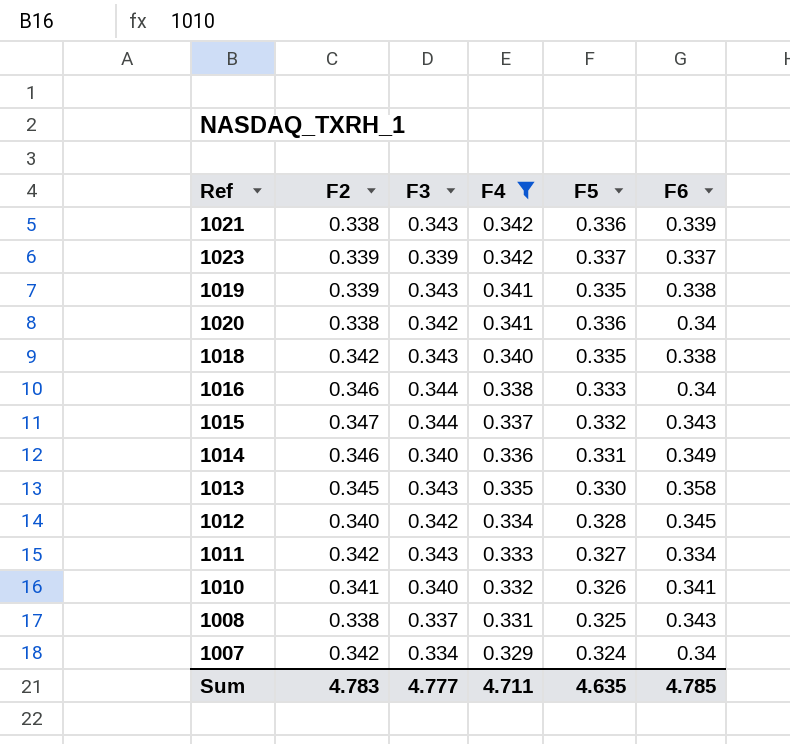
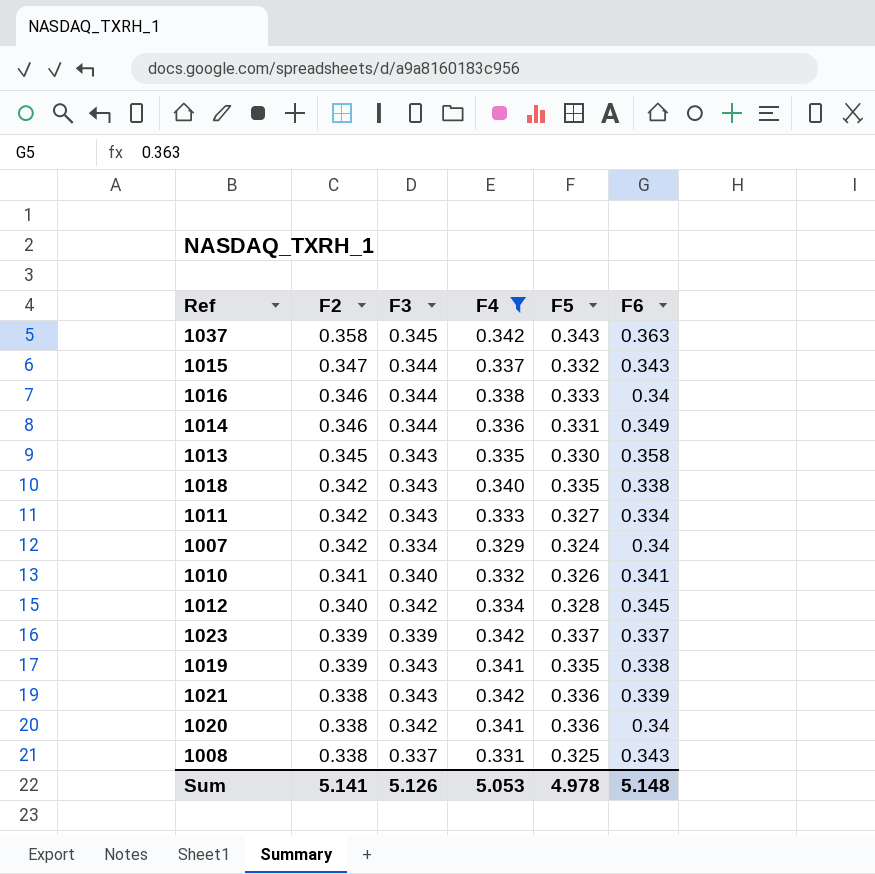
row order: F4 descending -> F2 descending
row 1037: none -> 0.358 | 0.345 | 0.342 | 0.343 | 0.363
1014 | F3: 0.340 -> 0.344
Sum | F2: 4.783 -> 5.141
Sum | F3: 4.777 -> 5.126
Sum | F4: 4.711 -> 5.053
Sum | F5: 4.635 -> 4.978
Sum | F6: 4.785 -> 5.148

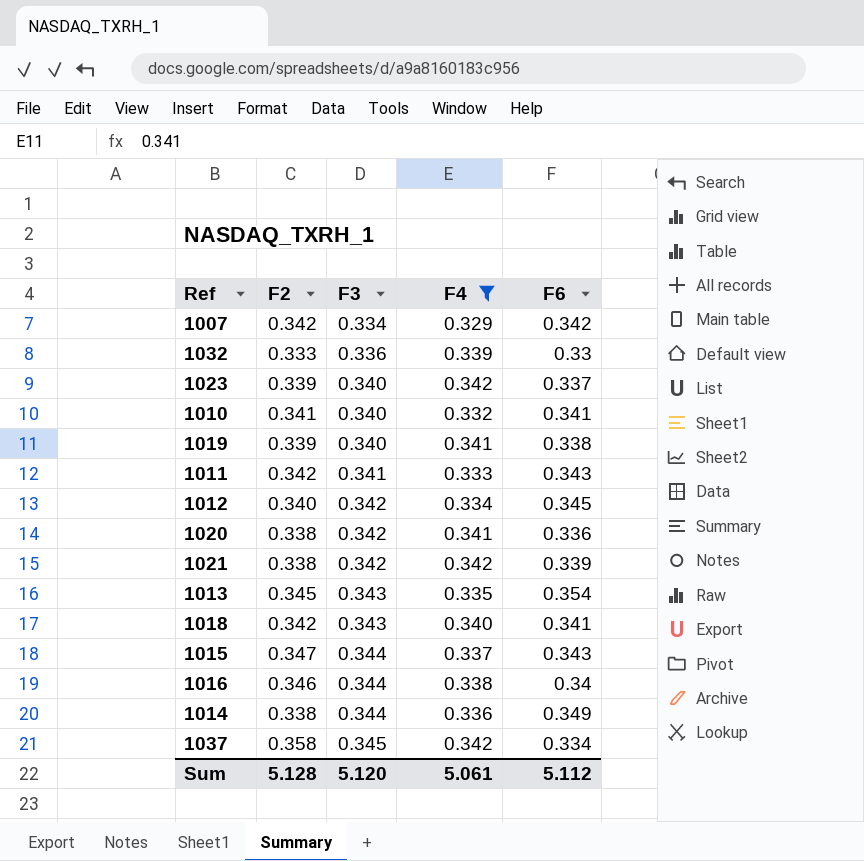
row order: F2 descending -> F3 ascending
column F5 | position: 5 -> none
row 1008: 0.338 | 0.337 | 0.331 | 0.325 | 0.343 -> none
1007 | F6: 0.34 -> 0.342
row 1032: none -> 0.333 | 0.336 | 0.339 | 0.33
1023 | F3: 0.339 -> 0.340
1019 | F3: 0.343 -> 0.340
1011 | F3: 0.343 -> 0.341
1011 | F6: 0.334 -> 0.343
1020 | F6: 0.34 -> 0.336
1021 | F3: 0.343 -> 0.342
1013 | F6: 0.358 -> 0.354
1018 | F6: 0.338 -> 0.341
1014 | F2: 0.346 -> 0.338
1037 | F6: 0.363 -> 0.334
Sum | F2: 5.141 -> 5.128
Sum | F3: 5.126 -> 5.120
Sum | F4: 5.053 -> 5.061
Sum | F6: 5.148 -> 5.112

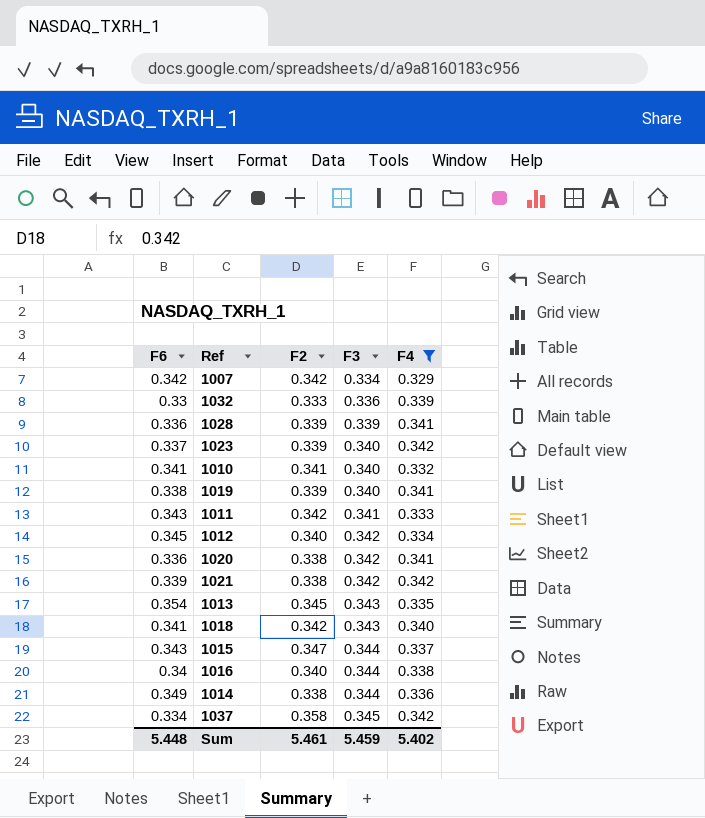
column F6 | position: 5 -> 1
row 1028: none -> 0.336 | 0.339 | 0.339 | 0.341
1016 | F2: 0.346 -> 0.340
Sum | F6: 5.112 -> 5.448
Sum | F2: 5.128 -> 5.461
Sum | F3: 5.120 -> 5.459
Sum | F4: 5.061 -> 5.402

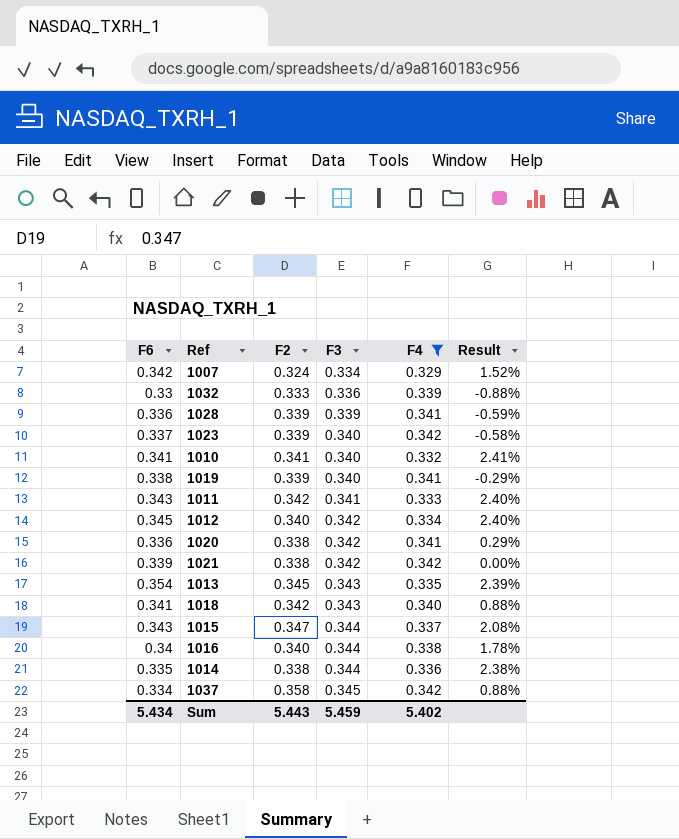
column Result | formula: none -> ([F3] - [F4]) / [F4]
1007 | F2: 0.342 -> 0.324
1014 | F6: 0.349 -> 0.335
Sum | F6: 5.448 -> 5.434
Sum | F2: 5.461 -> 5.443

